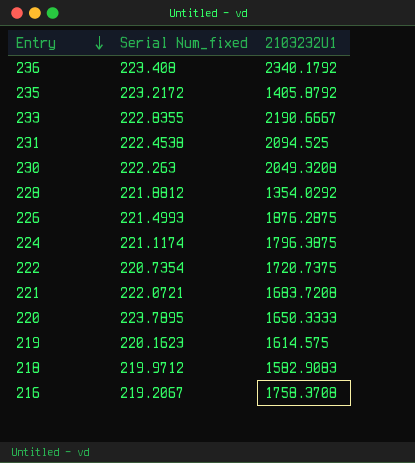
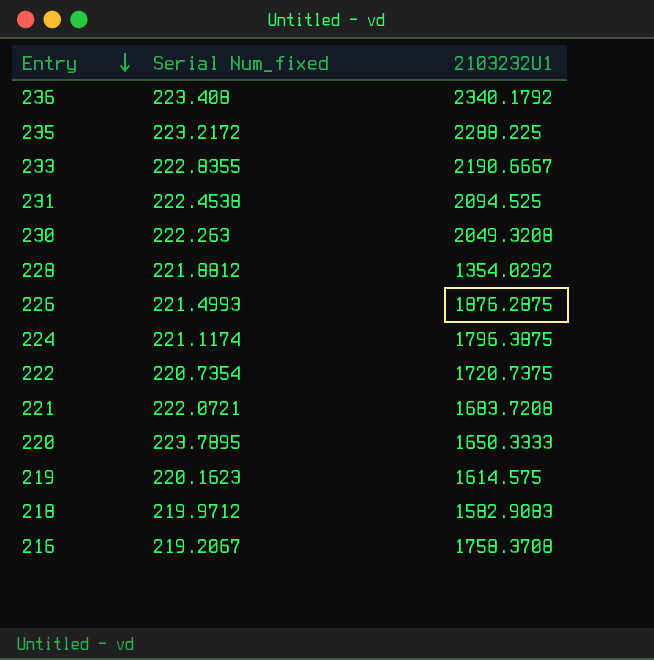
235 | 2103232U1: 1405.8792 -> 2288.225

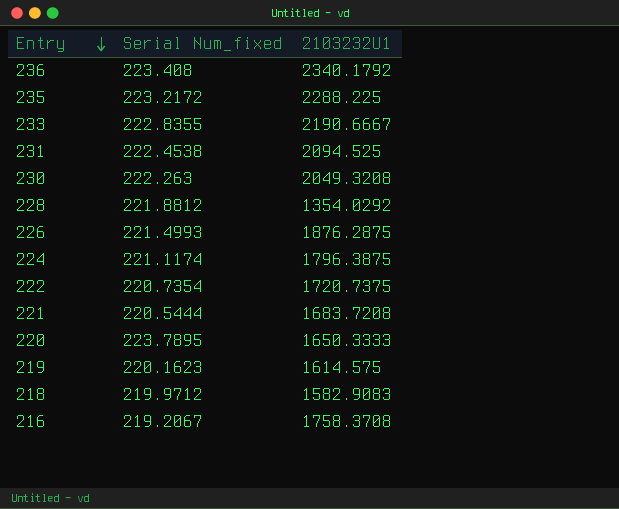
221 | Serial Num_fixed: 222.0721 -> 220.5444

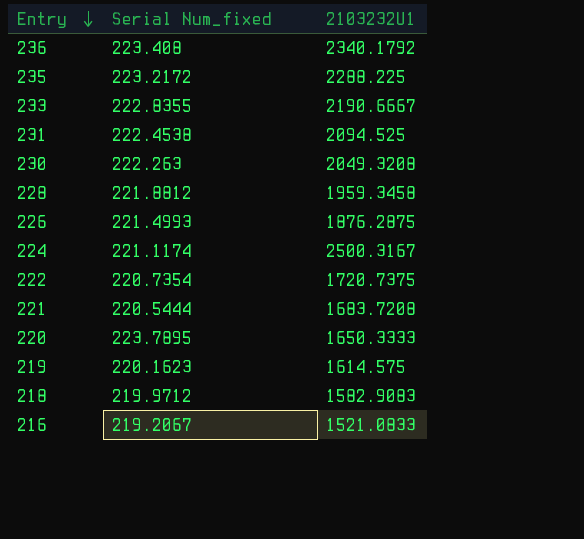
228 | 2103232U1: 1354.0292 -> 1959.3458
224 | 2103232U1: 1796.3875 -> 2500.3167
216 | 2103232U1: 1758.3708 -> 1521.0833

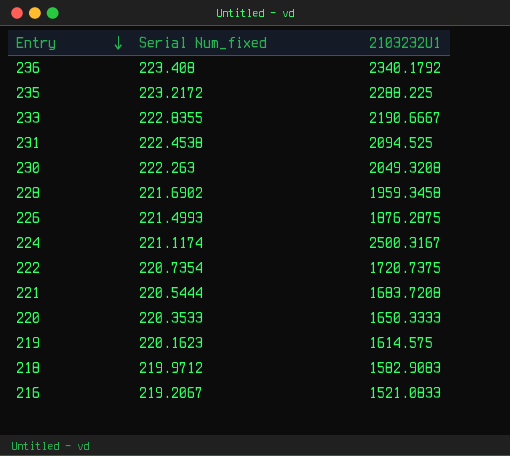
228 | Serial Num_fixed: 221.8812 -> 221.6902
220 | Serial Num_fixed: 223.7895 -> 220.3533

